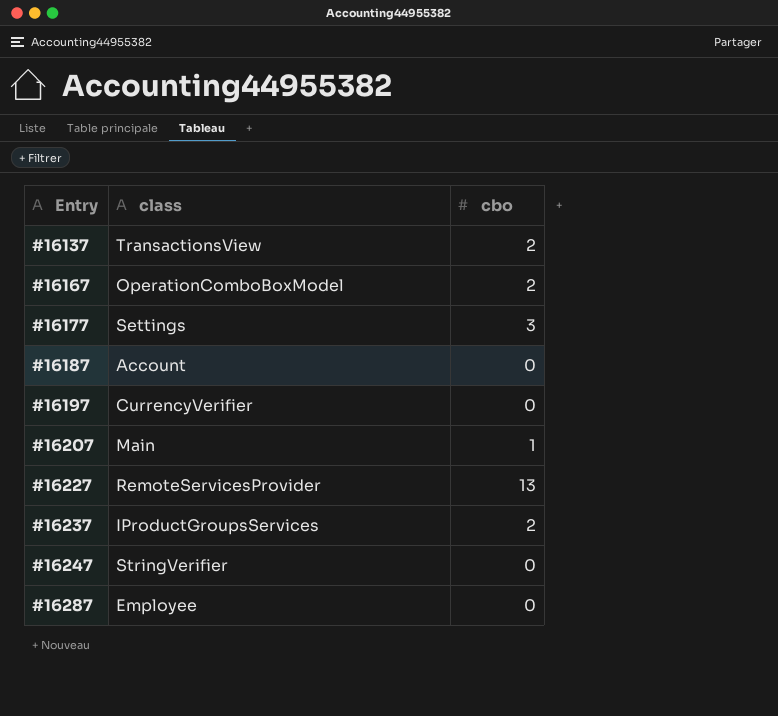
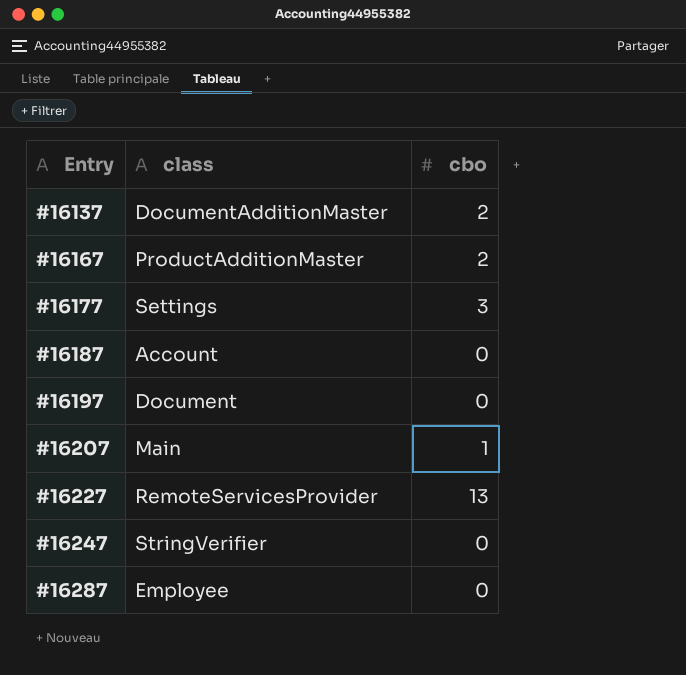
row #16237: IProductGroupsServices | 2 -> none
#16137 | class: TransactionsView -> DocumentAdditionMaster
#16167 | class: OperationComboBoxModel -> ProductAdditionMaster
#16197 | class: CurrencyVerifier -> Document

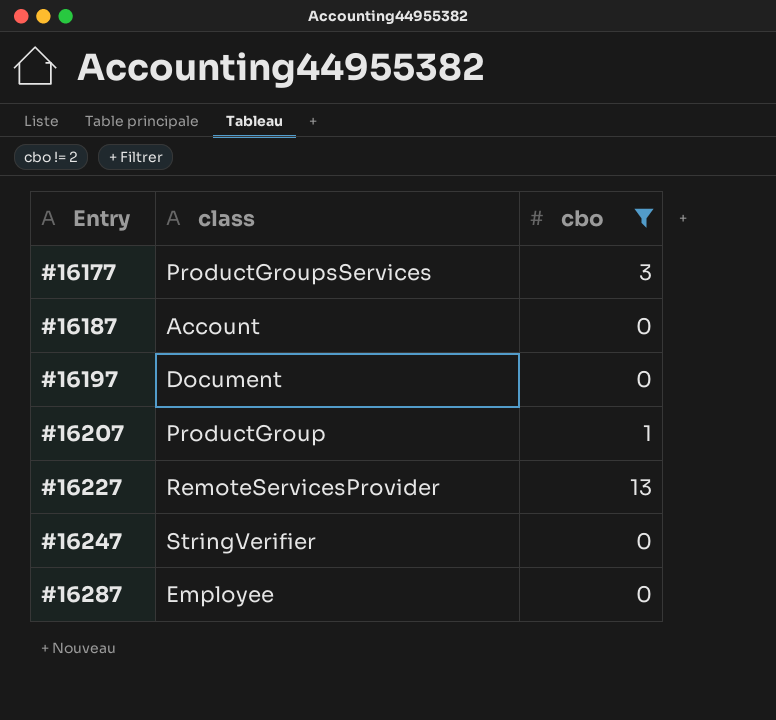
filter: none -> cbo != 2
#16177 | class: Settings -> ProductGroupsServices
#16207 | class: Main -> ProductGroup

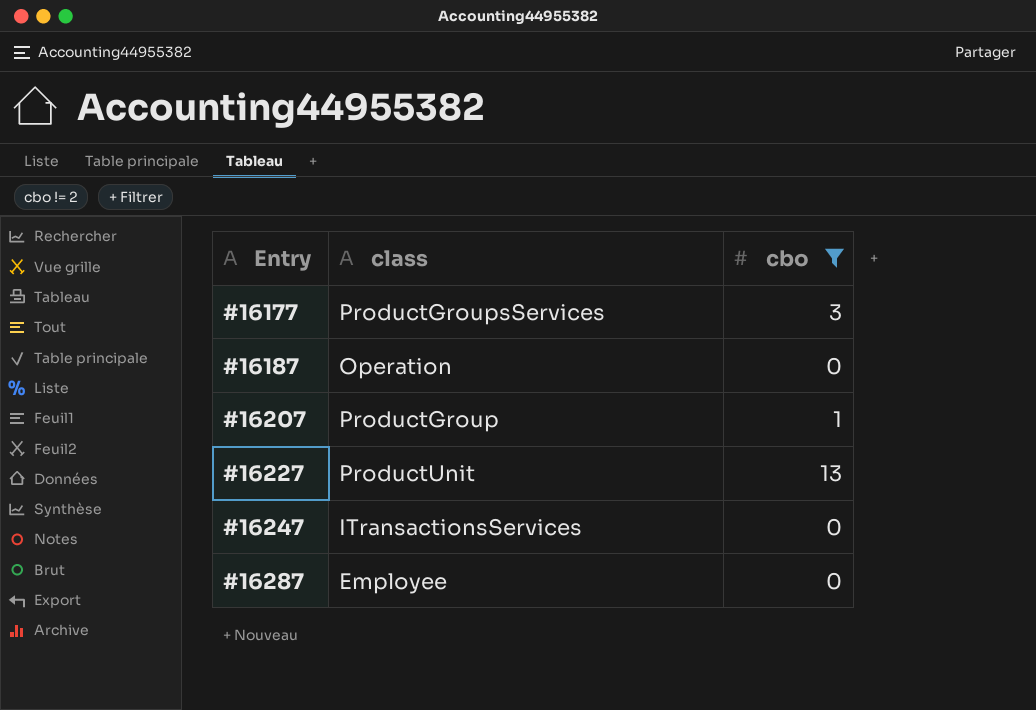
row #16197: Document | 0 -> none
#16187 | class: Account -> Operation
#16227 | class: RemoteServicesProvider -> ProductUnit
#16247 | class: StringVerifier -> ITransactionsServices

